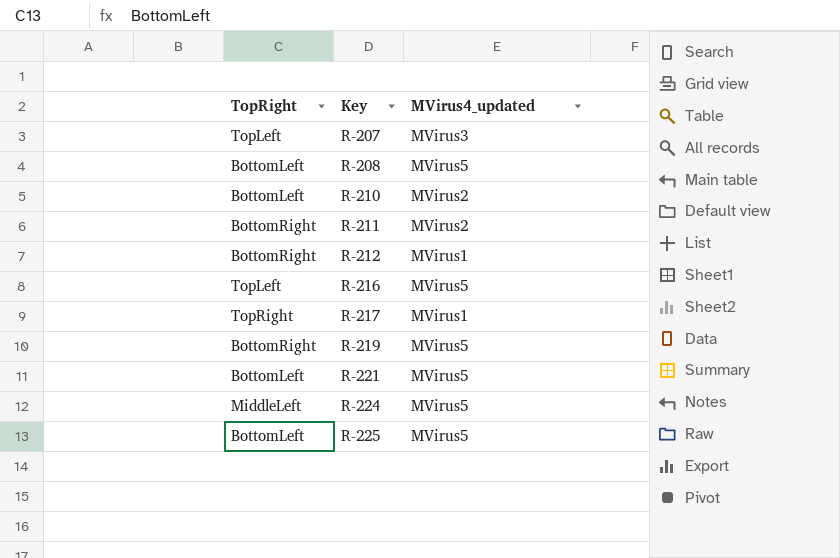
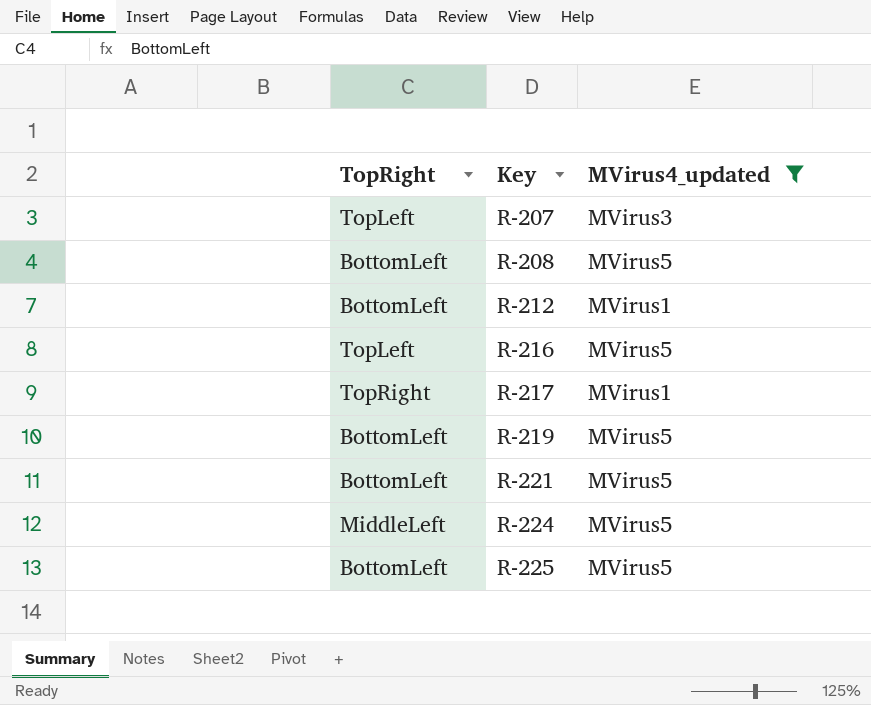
filter: none -> MVirus4_updated != MVirus2
R-212 | TopRight: BottomRight -> BottomLeft
R-219 | TopRight: BottomRight -> BottomLeft

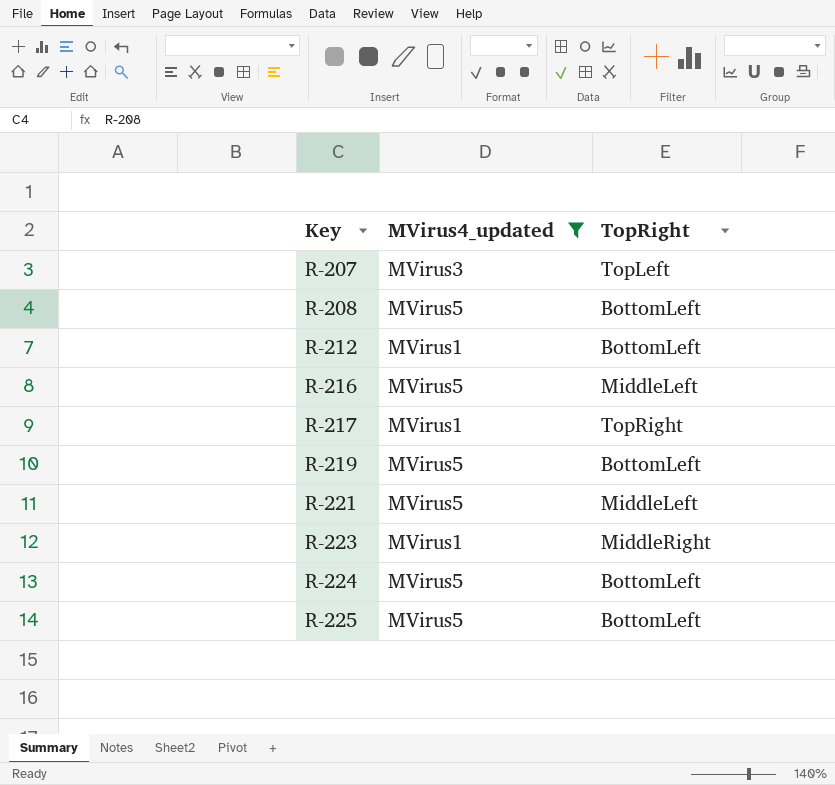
column TopRight | position: 1 -> 3
R-216 | TopRight: TopLeft -> MiddleLeft
R-221 | TopRight: BottomLeft -> MiddleLeft
row R-223: none -> MVirus1 | MiddleRight
R-224 | TopRight: MiddleLeft -> BottomLeft

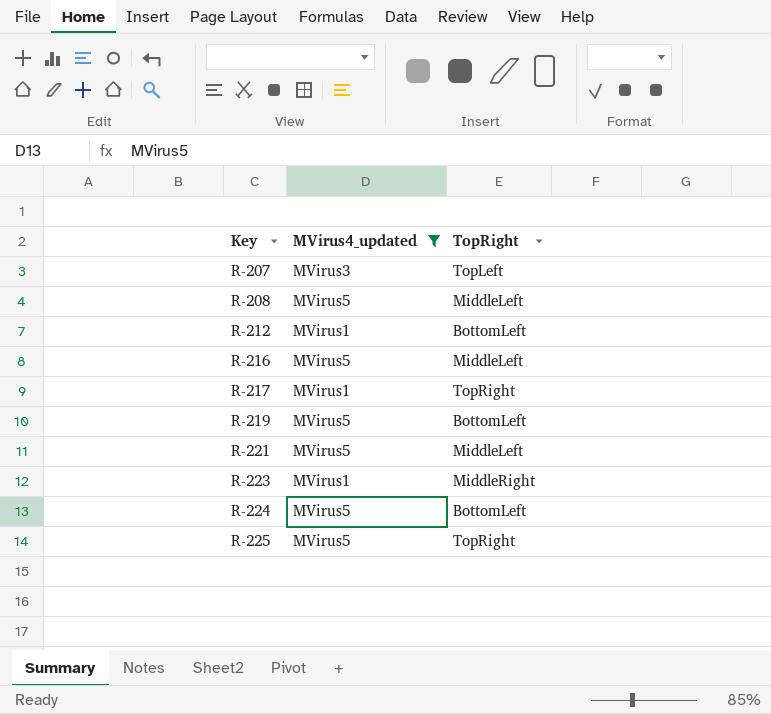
R-208 | TopRight: BottomLeft -> MiddleLeft
R-225 | TopRight: BottomLeft -> TopRight

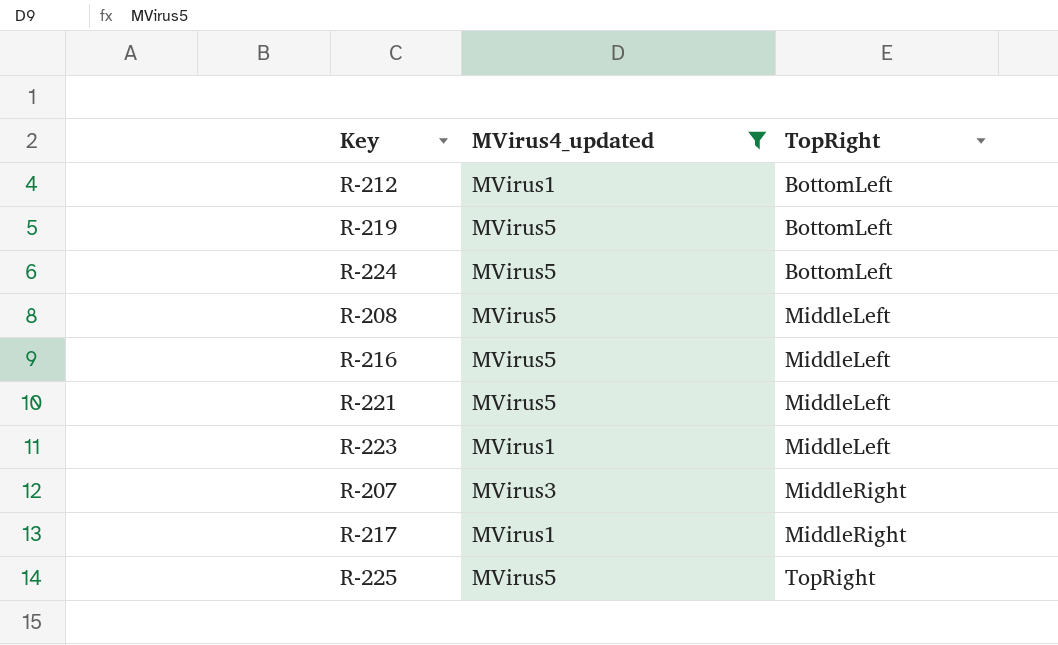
row order: Key ascending -> TopRight ascending
R-223 | TopRight: MiddleRight -> MiddleLeft
R-207 | TopRight: TopLeft -> MiddleRight
R-217 | TopRight: TopRight -> MiddleRight

